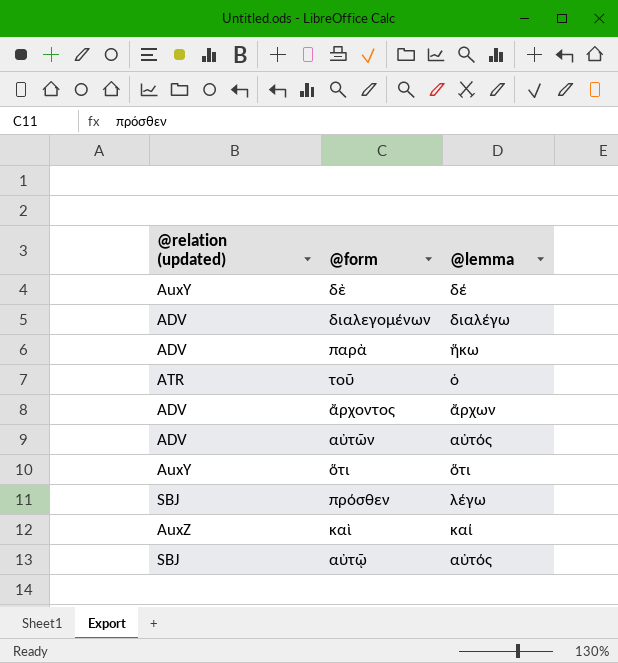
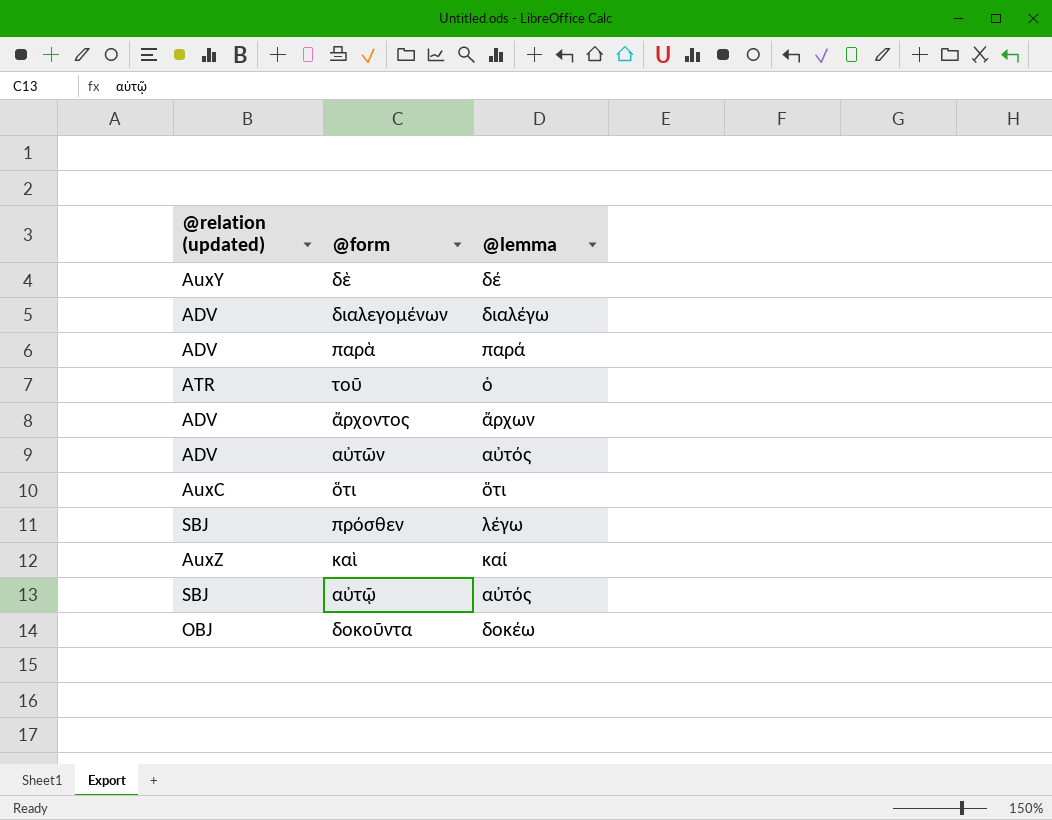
παρὰ | @lemma: ἥκω -> παρά
ὅτι | @relation (updated): AuxY -> AuxC
row δοκοῦντα: none -> OBJ | δοκέω

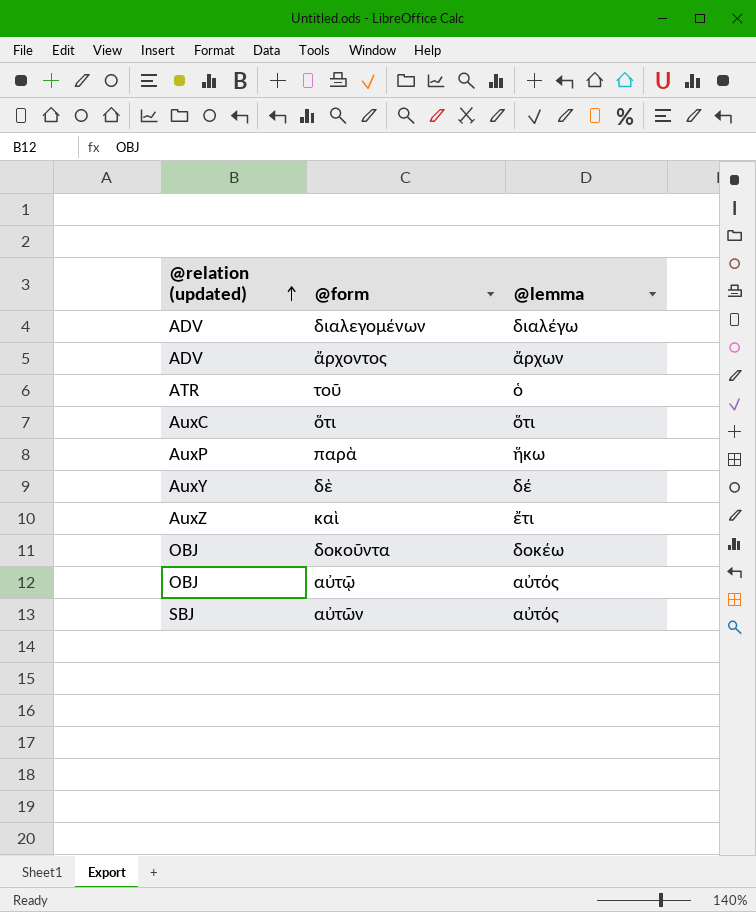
row order: none -> @relation (updated) ascending
row πρόσθεν: SBJ | λέγω -> none
παρὰ | @relation (updated): ADV -> AuxP
παρὰ | @lemma: παρά -> ἥκω
καὶ | @lemma: καί -> ἔτι
αὐτῷ | @relation (updated): SBJ -> OBJ
αὐτῶν | @relation (updated): ADV -> SBJ

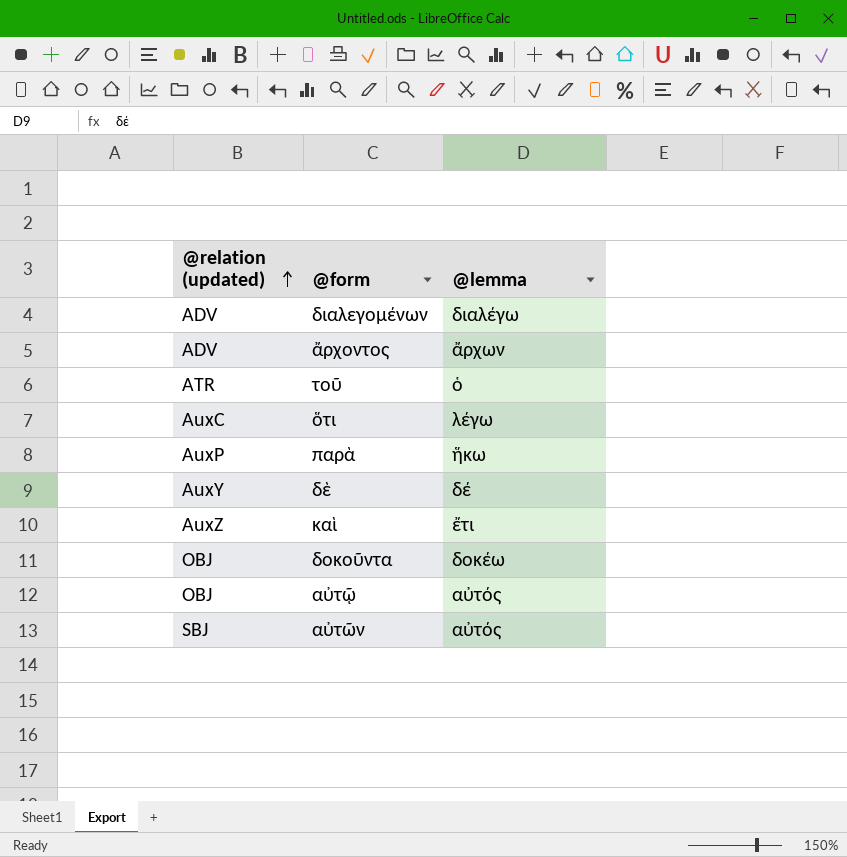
ὅτι | @lemma: ὅτι -> λέγω

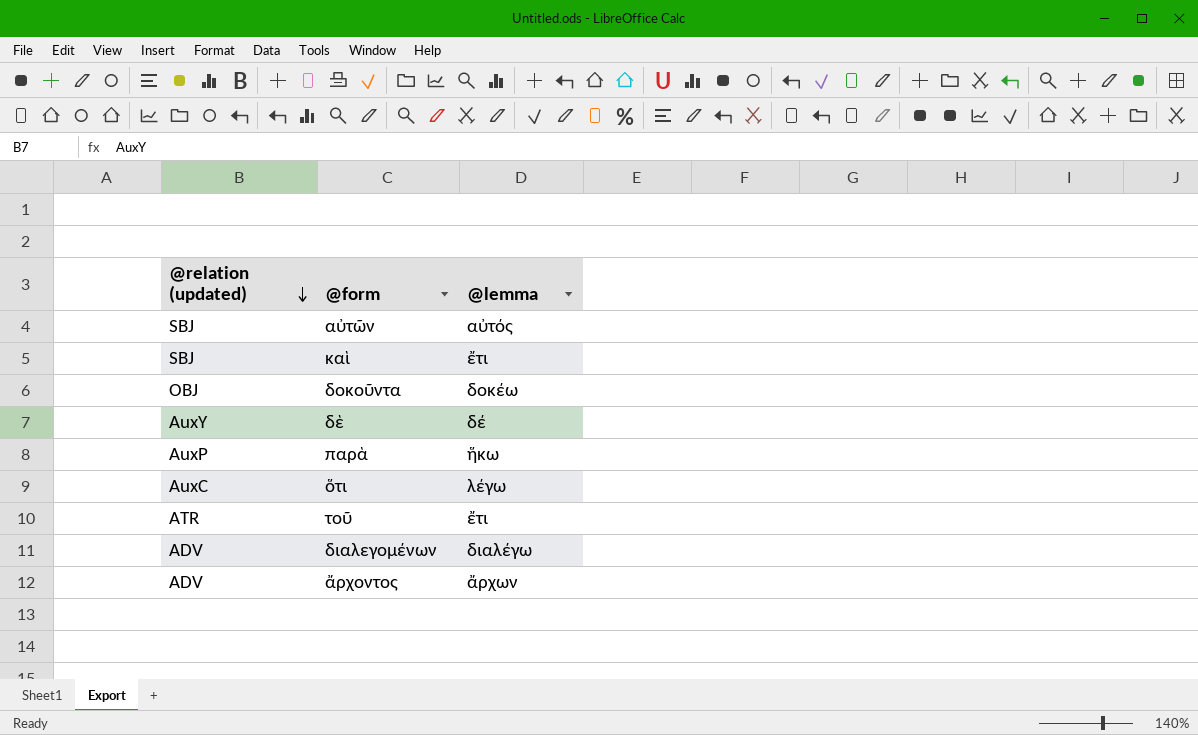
row order: @relation (updated) ascending -> @relation (updated) descending
row αὐτῷ: OBJ | αὐτός -> none
καὶ | @relation (updated): AuxZ -> SBJ
τοῦ | @lemma: ὁ -> ἔτι

